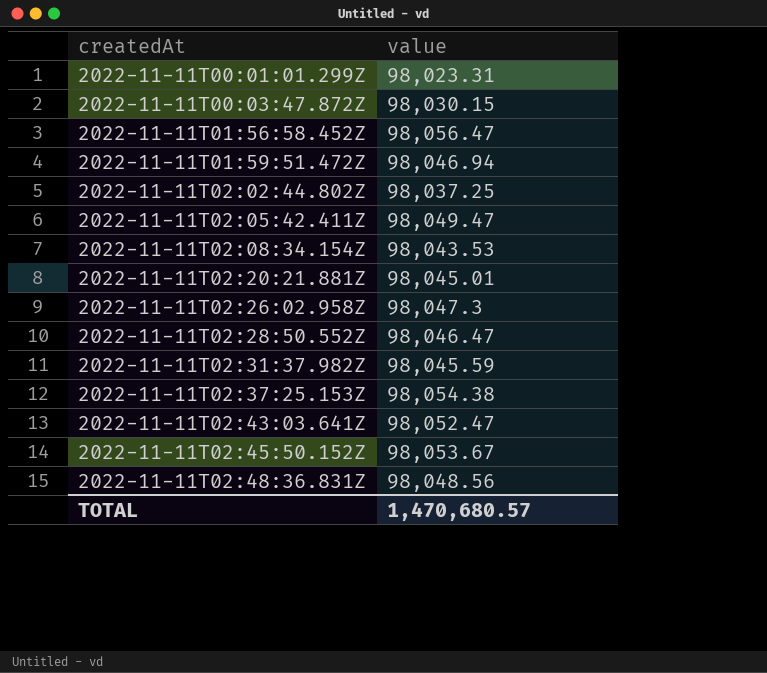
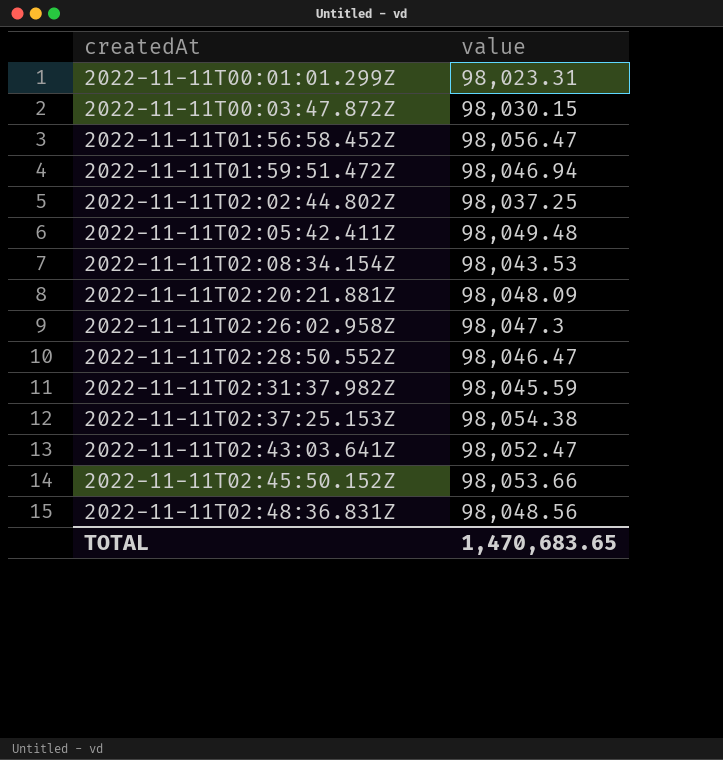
2022-11-11T02:05:42.411Z | value: 98,049.47 -> 98,049.48
2022-11-11T02:20:21.881Z | value: 98,045.01 -> 98,048.09
2022-11-11T02:45:50.152Z | value: 98,053.67 -> 98,053.66
TOTAL | value: 1,470,680.57 -> 1,470,683.65

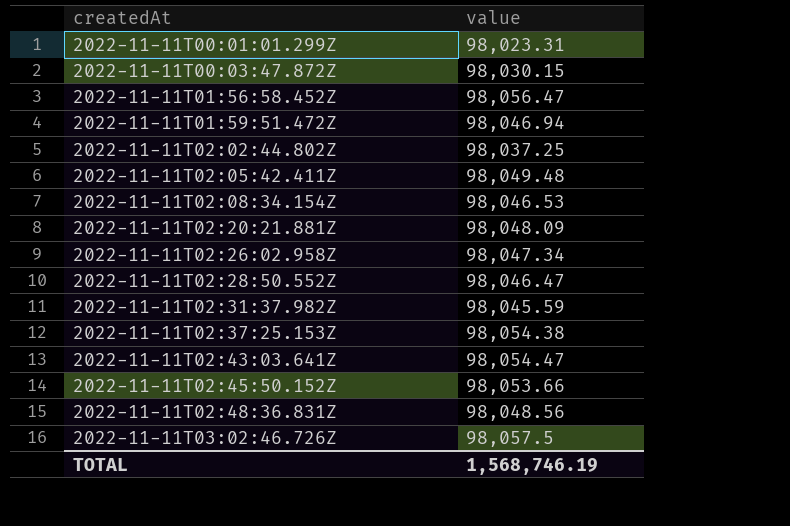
2022-11-11T02:08:34.154Z | value: 98,043.53 -> 98,046.53
2022-11-11T02:26:02.958Z | value: 98,047.3 -> 98,047.34
2022-11-11T02:43:03.641Z | value: 98,052.47 -> 98,054.47
row 2022-11-11T03:02:46.726Z: none -> 98,057.5
TOTAL | value: 1,470,683.65 -> 1,568,746.19

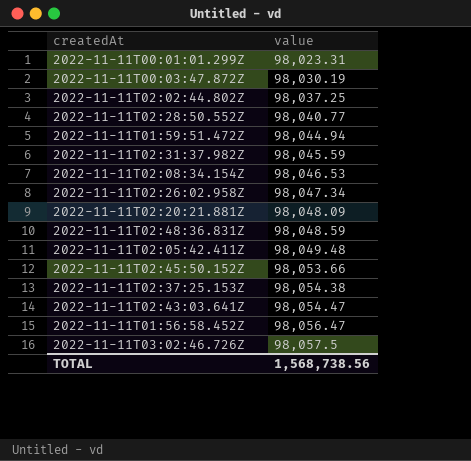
row order: createdAt ascending -> value ascending
2022-11-11T00:03:47.872Z | value: 98,030.15 -> 98,030.19
2022-11-11T02:28:50.552Z | value: 98,046.47 -> 98,040.77
2022-11-11T01:59:51.472Z | value: 98,046.94 -> 98,044.94
2022-11-11T02:48:36.831Z | value: 98,048.56 -> 98,048.59
TOTAL | value: 1,568,746.19 -> 1,568,738.56

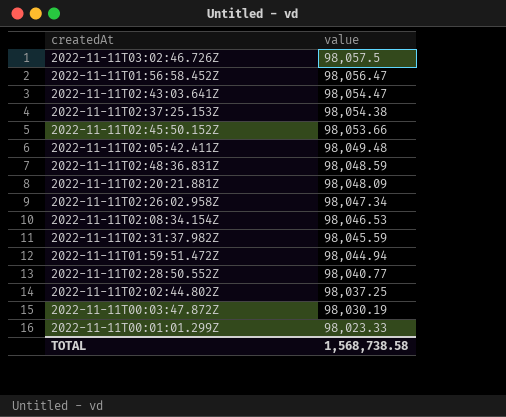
row order: value ascending -> value descending
2022-11-11T00:01:01.299Z | value: 98,023.31 -> 98,023.33
TOTAL | value: 1,568,738.56 -> 1,568,738.58

